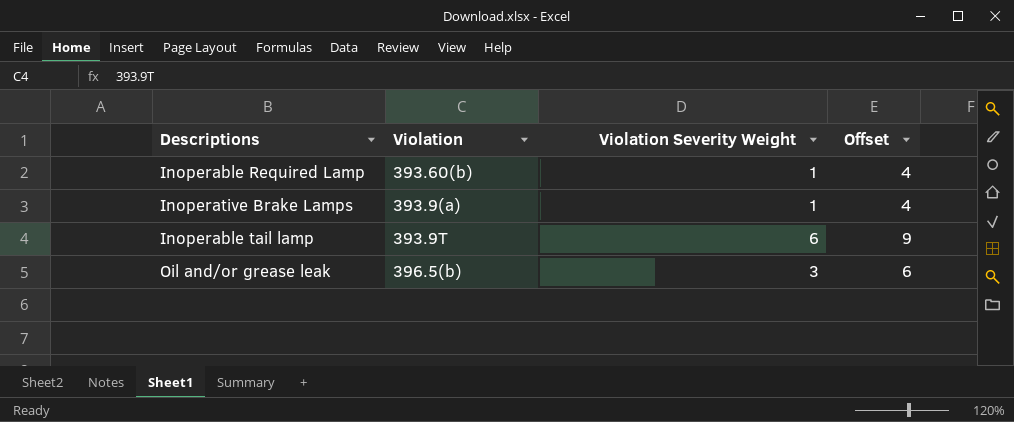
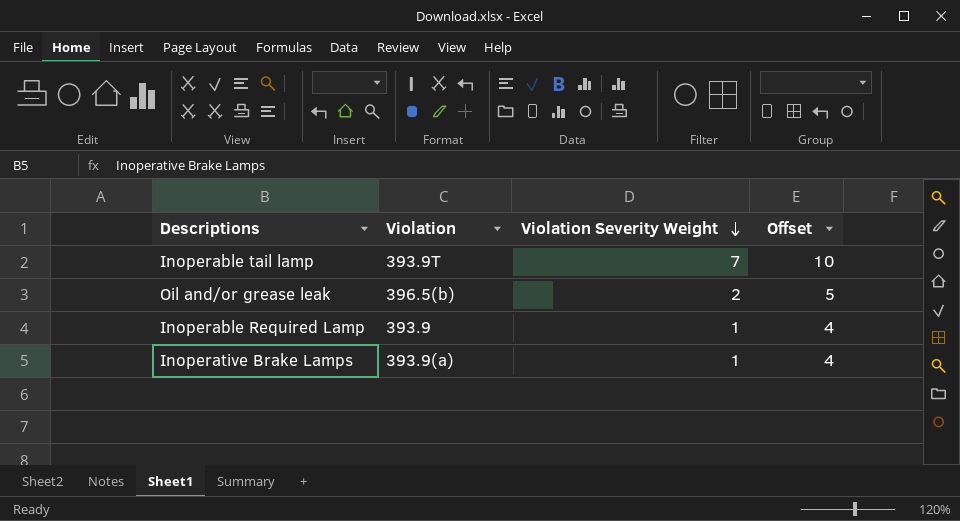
row order: none -> Violation Severity Weight descending
Inoperable tail lamp | Violation Severity Weight: 6 -> 7
Inoperable tail lamp | Offset: 9 -> 10
Oil and/or grease leak | Violation Severity Weight: 3 -> 2
Oil and/or grease leak | Offset: 6 -> 5
Inoperable Required Lamp | Violation: 393.60(b) -> 393.9

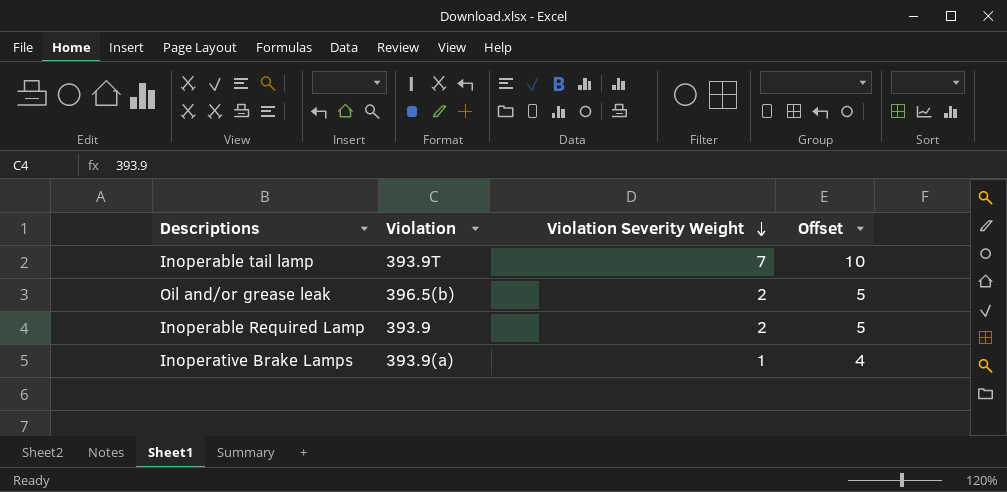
Inoperable Required Lamp | Violation Severity Weight: 1 -> 2
Inoperable Required Lamp | Offset: 4 -> 5

